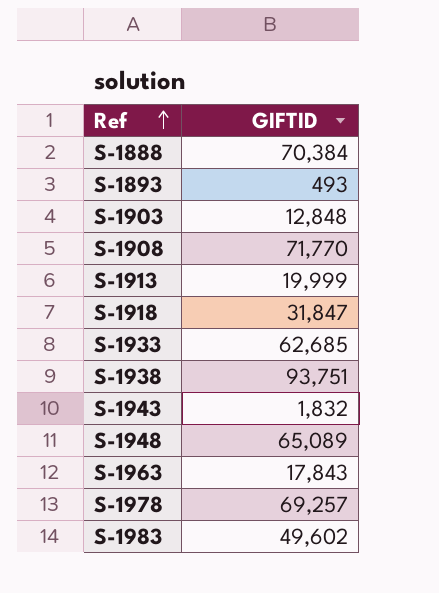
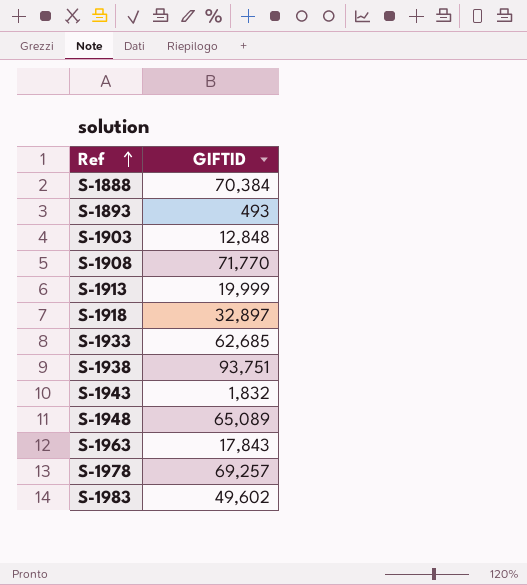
S-1918 | GIFTID: 31,847 -> 32,897

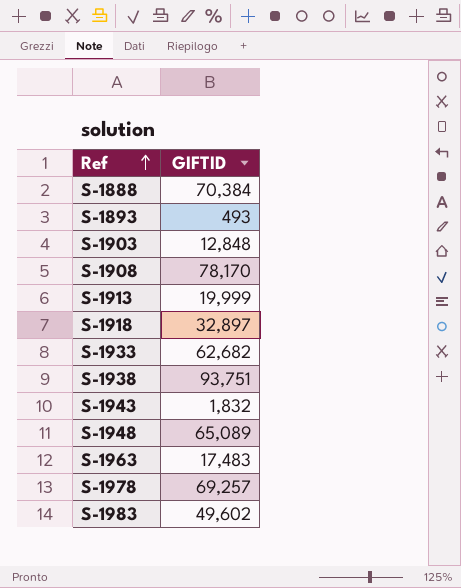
S-1908 | GIFTID: 71,770 -> 78,170
S-1933 | GIFTID: 62,685 -> 62,682
S-1963 | GIFTID: 17,843 -> 17,483

